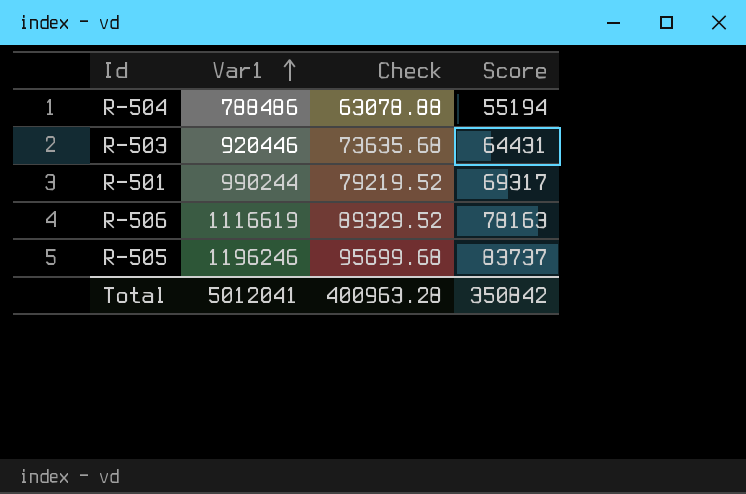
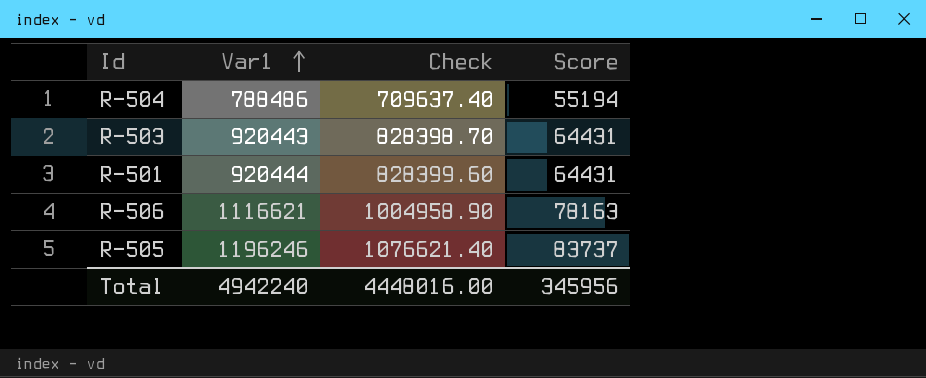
column Check | formula: [Var1] * 0.08 -> [Var1] * 0.9
R-503 | Var1: 920446 -> 920443
R-501 | Var1: 990244 -> 920444
R-501 | Score: 69317 -> 64431
R-506 | Var1: 1116619 -> 1116621
Total | Var1: 5012041 -> 4942240
Total | Check: 400963.28 -> 4448016.00
Total | Score: 350842 -> 345956

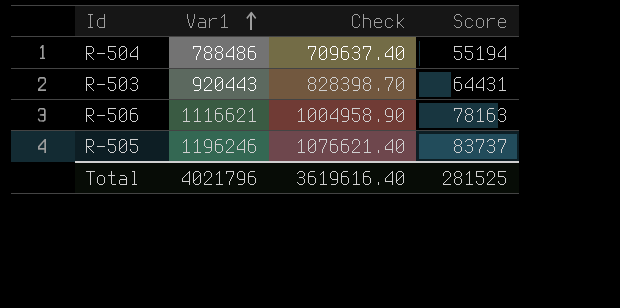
row R-501: 920444 | 828399.60 | 64431 -> none
Total | Var1: 4942240 -> 4021796
Total | Check: 4448016.00 -> 3619616.40
Total | Score: 345956 -> 281525

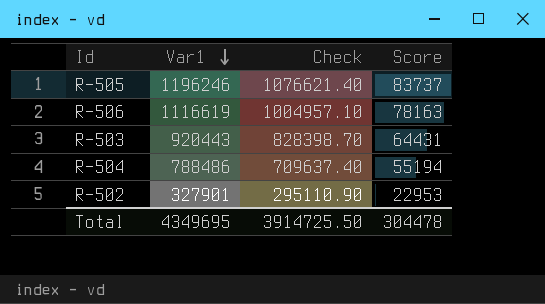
row order: Var1 ascending -> Var1 descending
R-506 | Var1: 1116621 -> 1116619
R-506 | Check: 1004958.90 -> 1004957.10
row R-502: none -> 327901 | 295110.90 | 22953
Total | Var1: 4021796 -> 4349695
Total | Check: 3619616.40 -> 3914725.50
Total | Score: 281525 -> 304478

